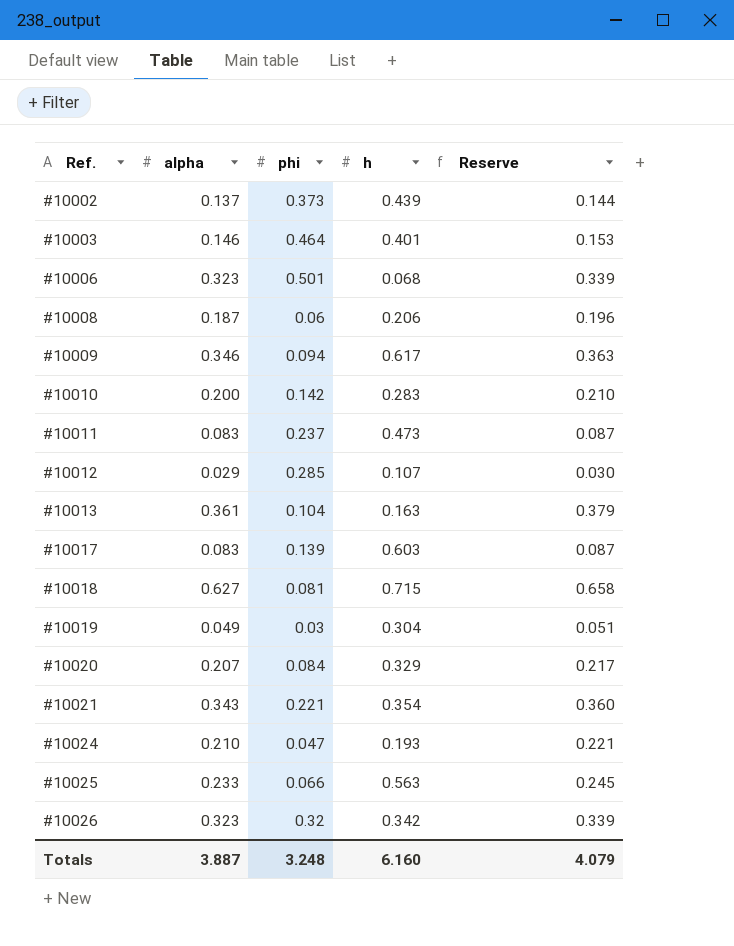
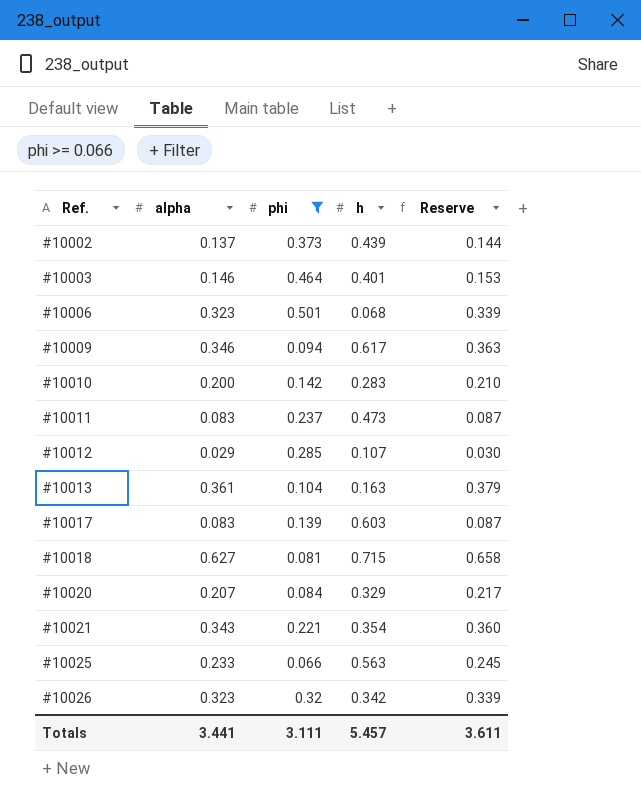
filter: none -> phi >= 0.066
Totals | alpha: 3.887 -> 3.441
Totals | phi: 3.248 -> 3.111
Totals | h: 6.160 -> 5.457
Totals | Reserve: 4.079 -> 3.611

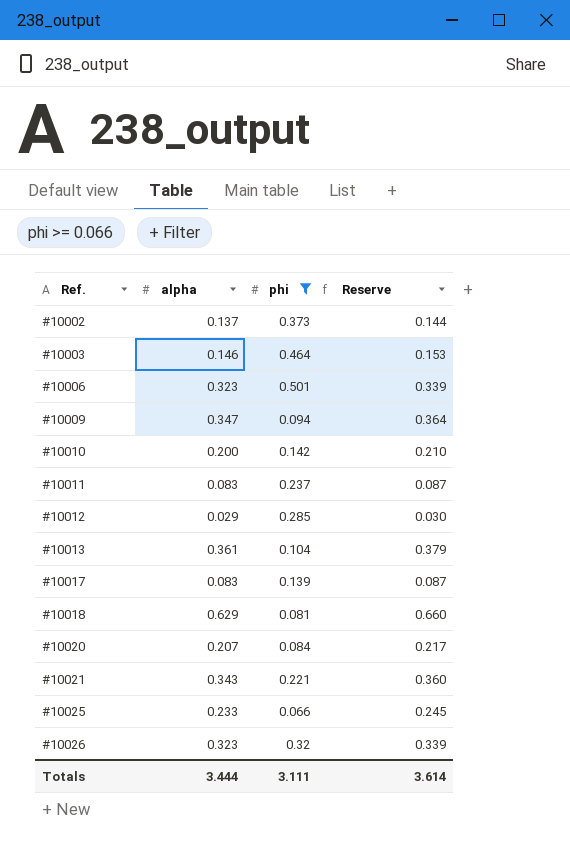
column h | position: 4 -> none
#10009 | alpha: 0.346 -> 0.347
#10009 | Reserve: 0.363 -> 0.364
#10018 | alpha: 0.627 -> 0.629
#10018 | Reserve: 0.658 -> 0.660
Totals | alpha: 3.441 -> 3.444
Totals | Reserve: 3.611 -> 3.614

